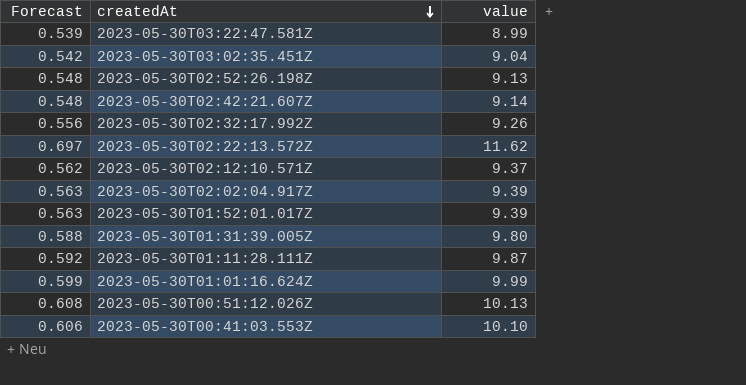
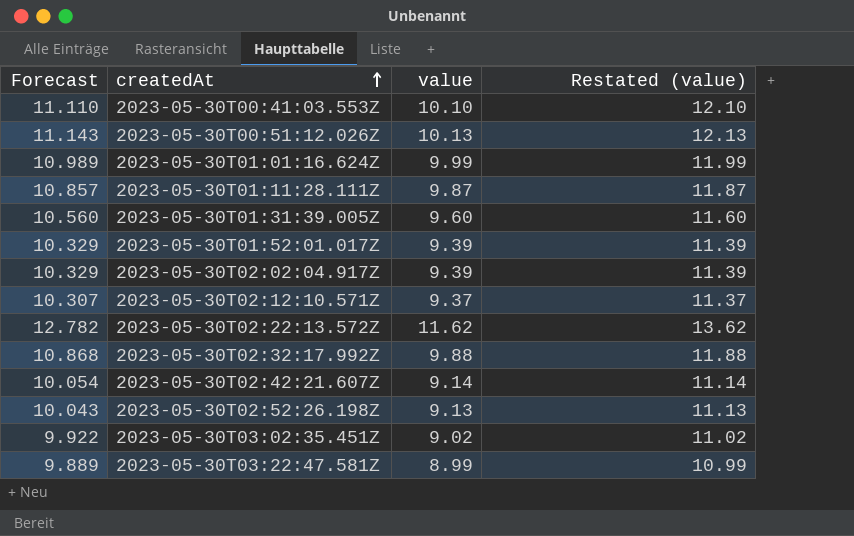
row order: createdAt descending -> createdAt ascending
column Forecast | formula: [value] * 0.06 -> [value] * 1.1
column Restated (value) | formula: none -> [value] + 2
2023-05-30T01:31:39.005Z | value: 9.80 -> 9.60
2023-05-30T02:32:17.992Z | value: 9.26 -> 9.88
2023-05-30T03:02:35.451Z | value: 9.04 -> 9.02

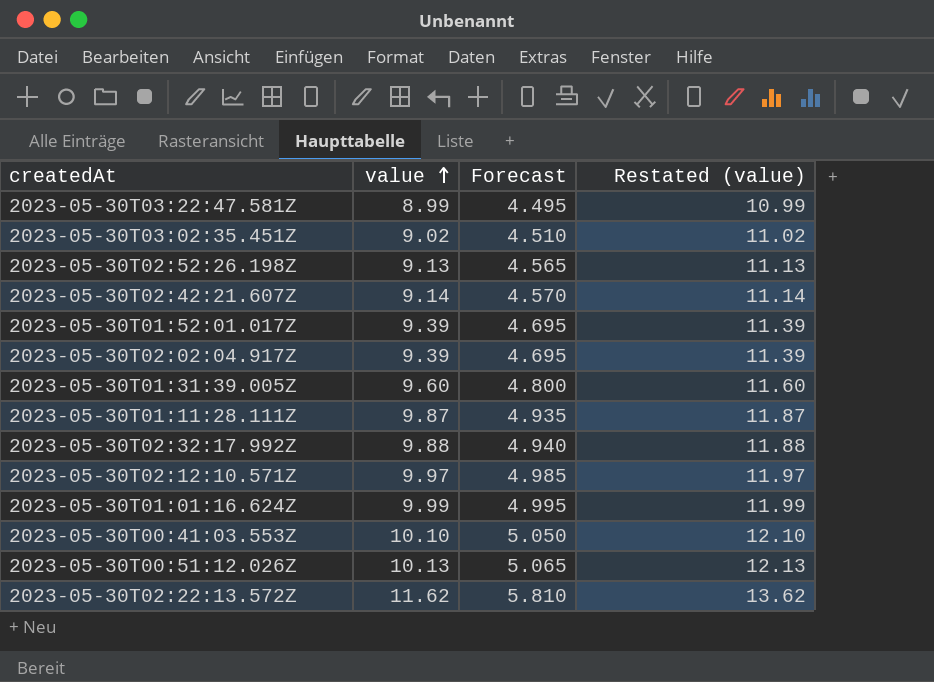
row order: createdAt ascending -> value ascending
column Forecast | formula: [value] * 1.1 -> [value] * 0.5
column Forecast | position: 1 -> 3
2023-05-30T02:12:10.571Z | value: 9.37 -> 9.97
2023-05-30T02:12:10.571Z | Restated (value): 11.37 -> 11.97

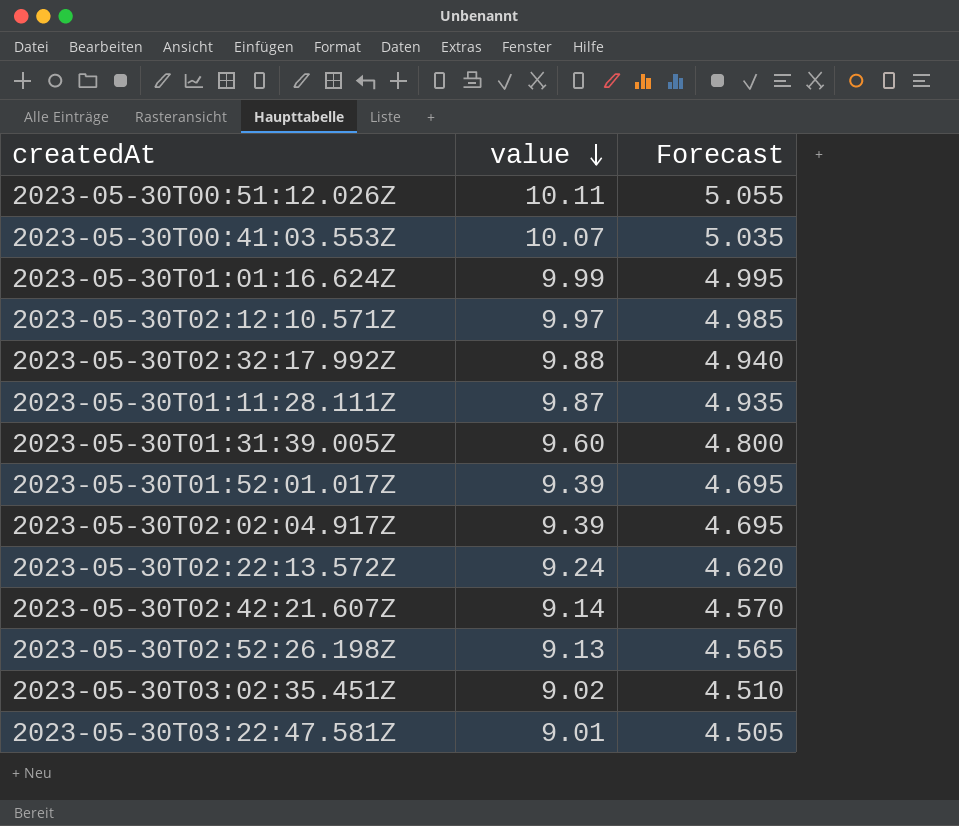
row order: value ascending -> value descending
column Restated (value) | formula: [value] + 2 -> none
2023-05-30T00:51:12.026Z | value: 10.13 -> 10.11
2023-05-30T00:51:12.026Z | Forecast: 5.065 -> 5.055
2023-05-30T00:41:03.553Z | value: 10.10 -> 10.07
2023-05-30T00:41:03.553Z | Forecast: 5.050 -> 5.035
2023-05-30T02:22:13.572Z | value: 11.62 -> 9.24
2023-05-30T02:22:13.572Z | Forecast: 5.810 -> 4.620
2023-05-30T03:22:47.581Z | value: 8.99 -> 9.01
2023-05-30T03:22:47.581Z | Forecast: 4.495 -> 4.505

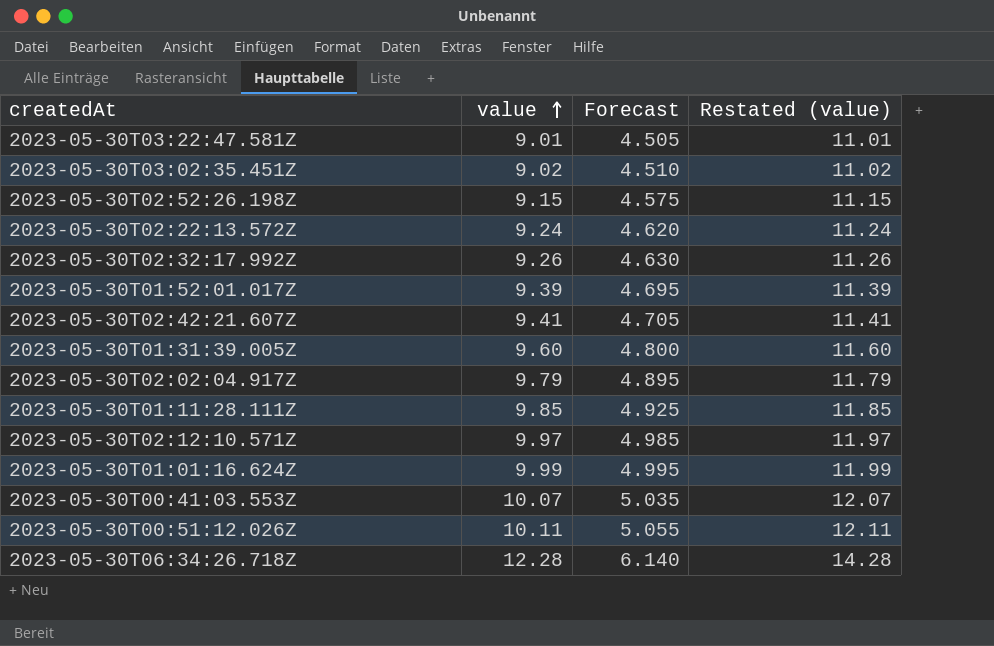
row order: value descending -> value ascending
column Restated (value) | formula: none -> [value] + 2
2023-05-30T02:52:26.198Z | value: 9.13 -> 9.15
2023-05-30T02:52:26.198Z | Forecast: 4.565 -> 4.575
2023-05-30T02:32:17.992Z | value: 9.88 -> 9.26
2023-05-30T02:32:17.992Z | Forecast: 4.940 -> 4.630
2023-05-30T02:42:21.607Z | value: 9.14 -> 9.41
2023-05-30T02:42:21.607Z | Forecast: 4.570 -> 4.705
2023-05-30T02:02:04.917Z | value: 9.39 -> 9.79
2023-05-30T02:02:04.917Z | Forecast: 4.695 -> 4.895
2023-05-30T01:11:28.111Z | value: 9.87 -> 9.85
2023-05-30T01:11:28.111Z | Forecast: 4.935 -> 4.925
row 2023-05-30T06:34:26.718Z: none -> 12.28 | 6.140 | 14.28

